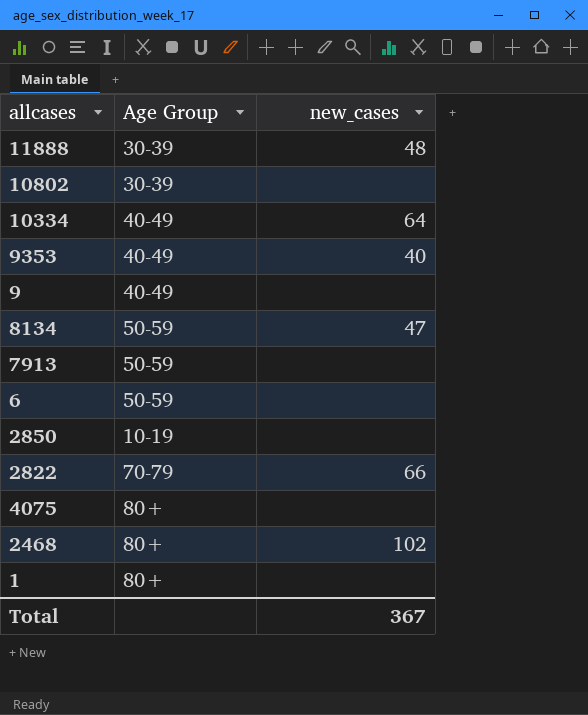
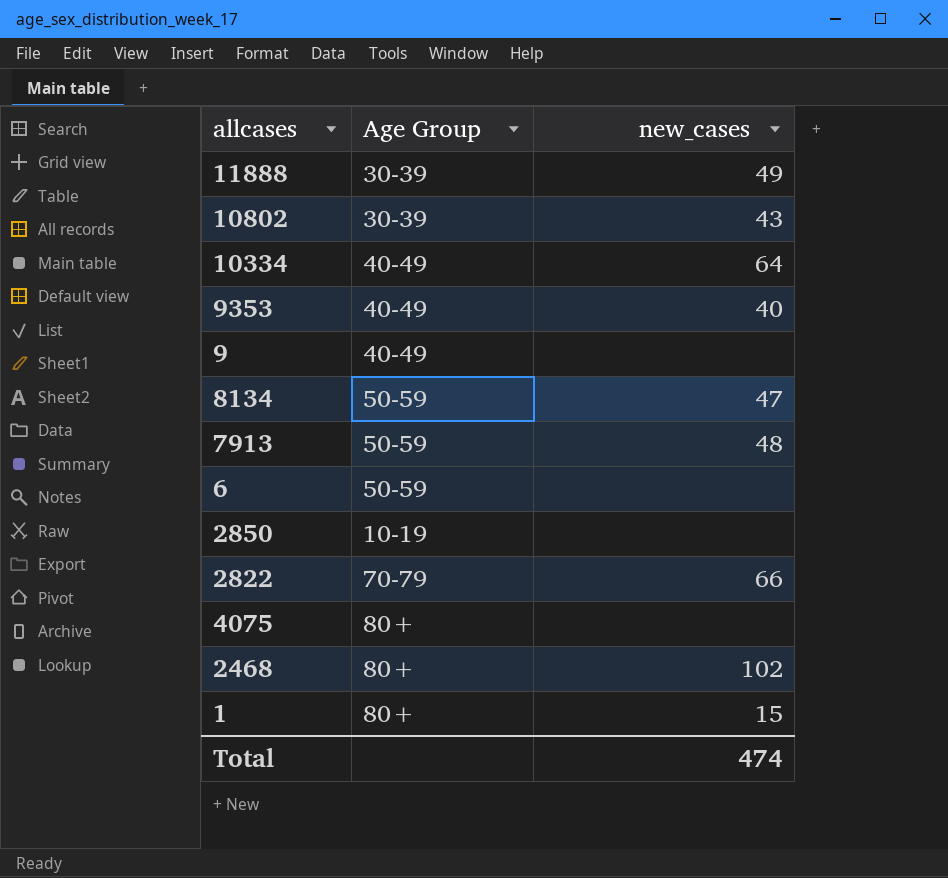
11888 | new_cases: 48 -> 49
10802 | new_cases: none -> 43
7913 | new_cases: none -> 48
1 | new_cases: none -> 15
Total | new_cases: 367 -> 474

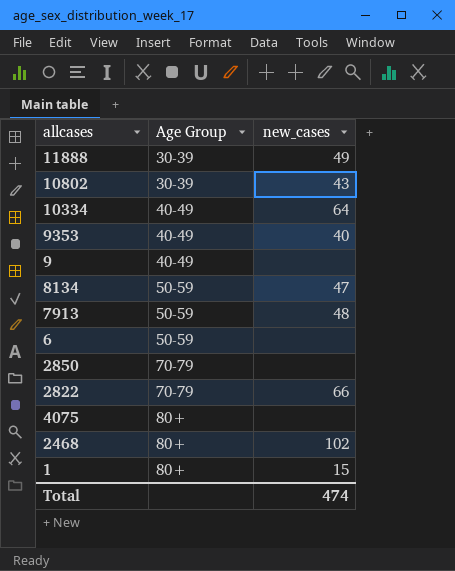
2850 | Age Group: 10-19 -> 70-79

